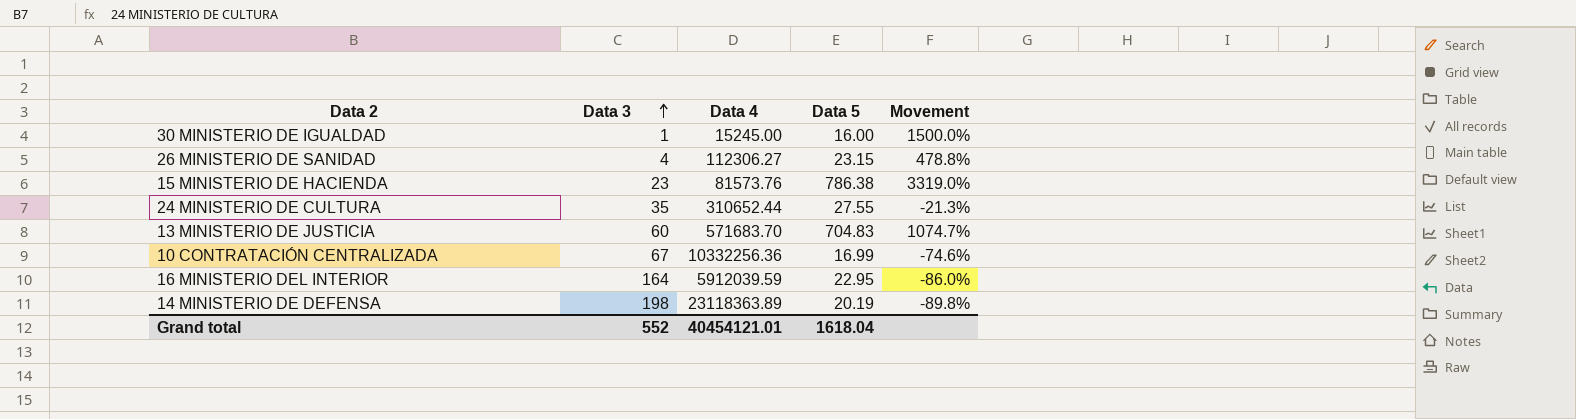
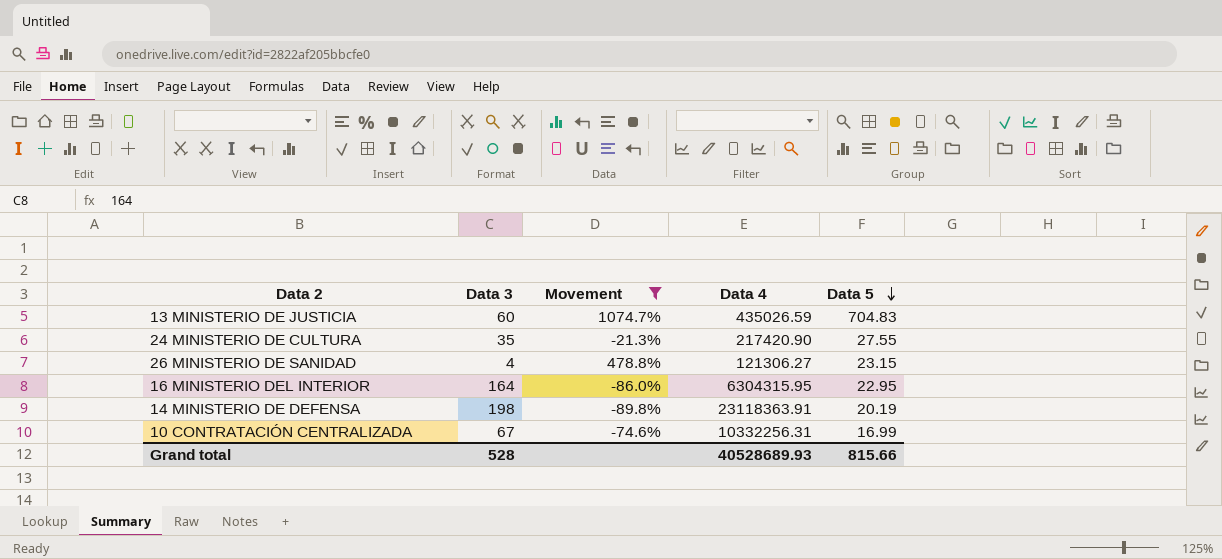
filter: none -> Movement <= 1074.7%
row order: Data 3 ascending -> Data 5 descending
column Movement | position: 5 -> 3
13 MINISTERIO DE JUSTICIA | Data 4: 571683.70 -> 435026.59
24 MINISTERIO DE CULTURA | Data 4: 310652.44 -> 217420.90
26 MINISTERIO DE SANIDAD | Data 4: 112306.27 -> 121306.27
16 MINISTERIO DEL INTERIOR | Data 4: 5912039.59 -> 6304315.95
14 MINISTERIO DE DEFENSA | Data 4: 23118363.89 -> 23118363.91
10 CONTRATACIÓN CENTRALIZADA | Data 4: 10332256.36 -> 10332256.31
Grand total | Data 3: 552 -> 528
Grand total | Data 4: 40454121.01 -> 40528689.93
Grand total | Data 5: 1618.04 -> 815.66

